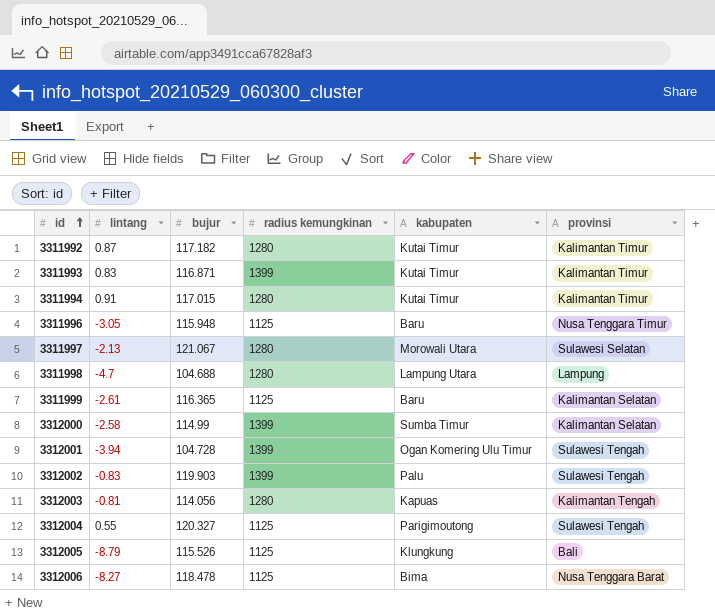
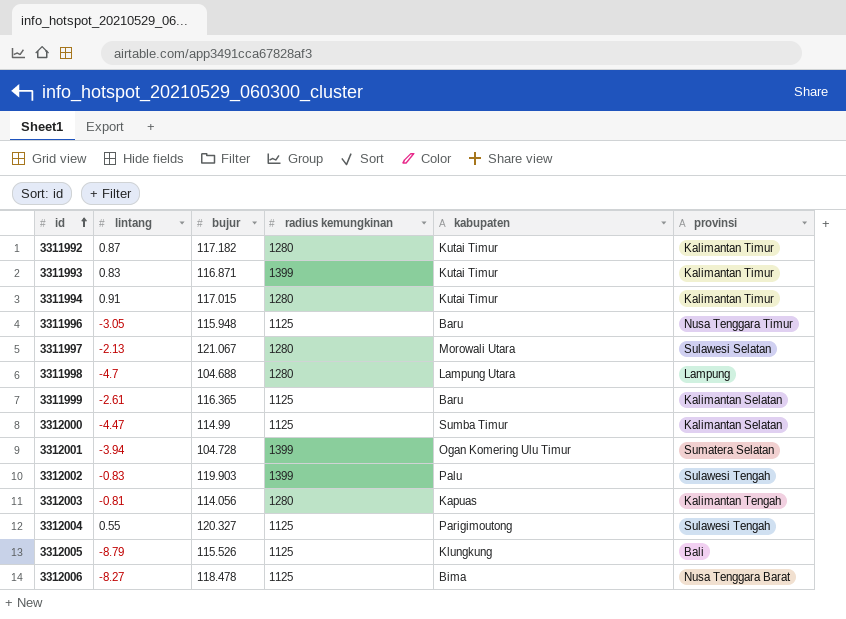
3312000 | lintang: -2.58 -> -4.47
3312000 | radius kemungkinan: 1399 -> 1125
3312001 | provinsi: Sulawesi Tengah -> Sumatera Selatan

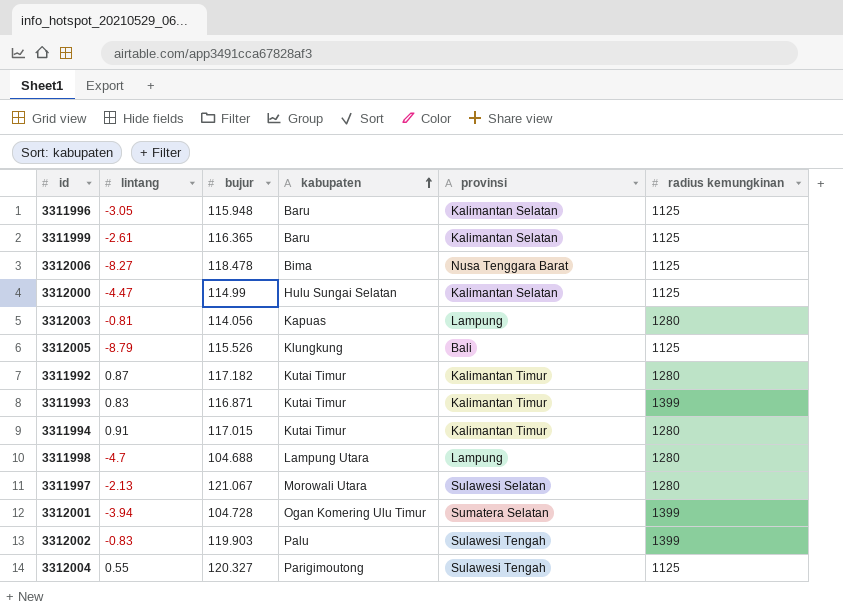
row order: id ascending -> kabupaten ascending
column radius kemungkinan | position: 4 -> 6
3311996 | provinsi: Nusa Tenggara Timur -> Kalimantan Selatan
3312000 | kabupaten: Sumba Timur -> Hulu Sungai Selatan
3312003 | provinsi: Kalimantan Tengah -> Lampung

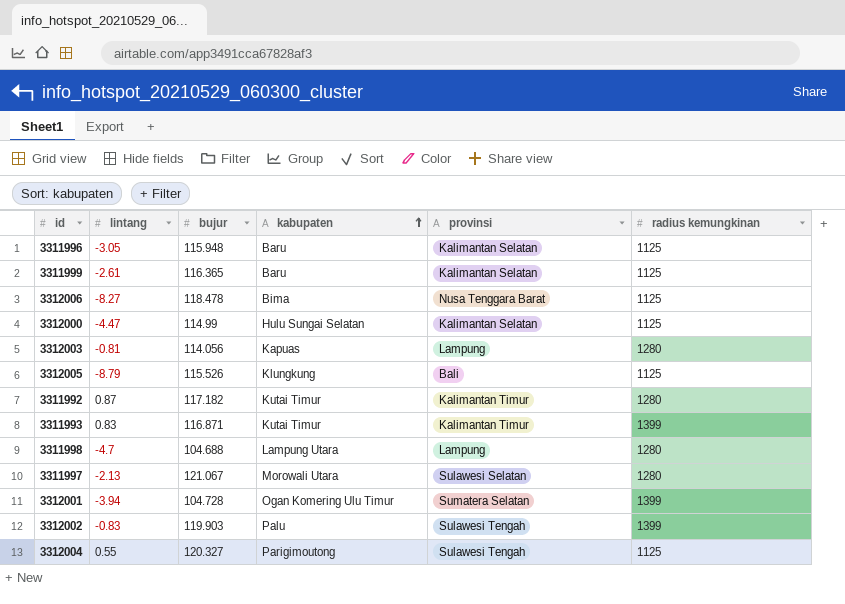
row 3311994: 0.91 | 117.015 | Kutai Timur | Kalimantan Timur | 1280 -> none

